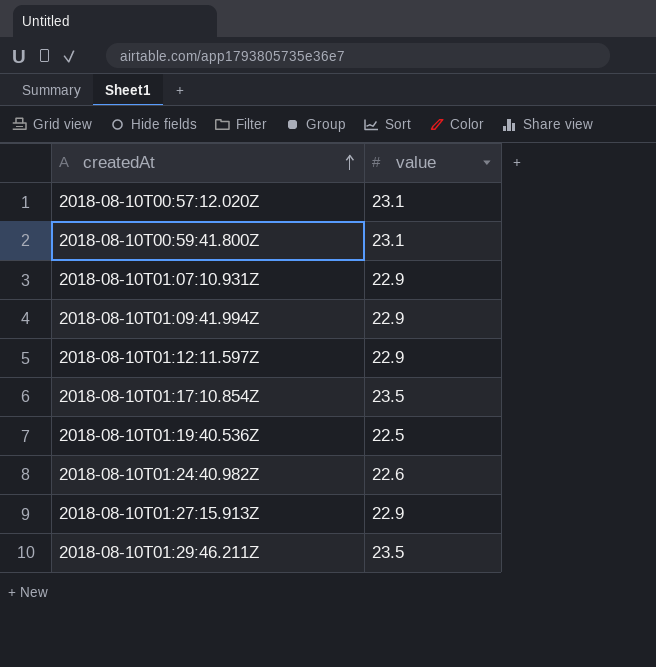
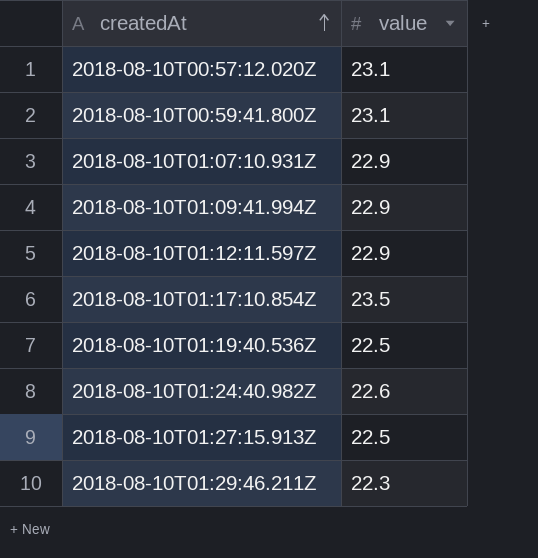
2018-08-10T01:27:15.913Z | value: 22.9 -> 22.5
2018-08-10T01:29:46.211Z | value: 23.5 -> 22.3

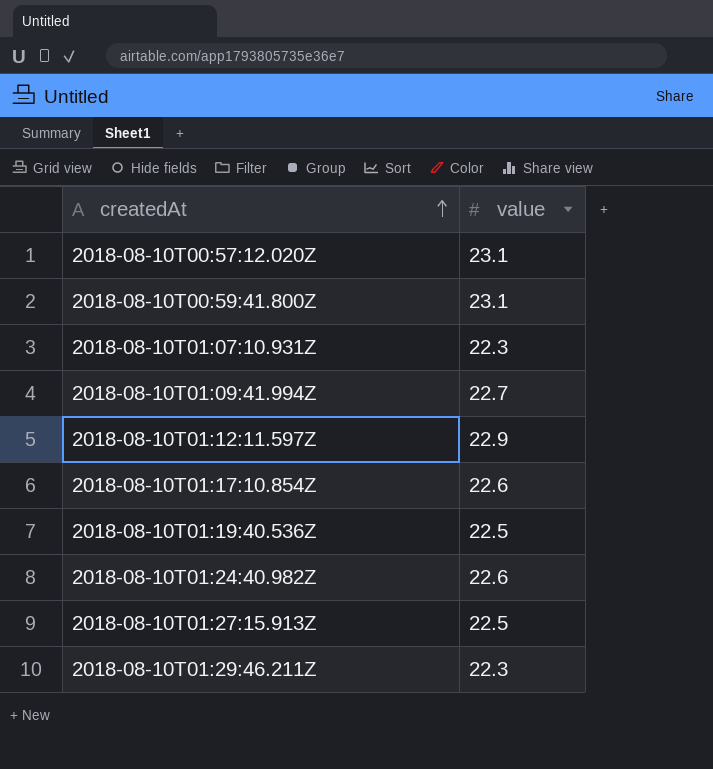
2018-08-10T01:07:10.931Z | value: 22.9 -> 22.3
2018-08-10T01:09:41.994Z | value: 22.9 -> 22.7
2018-08-10T01:17:10.854Z | value: 23.5 -> 22.6

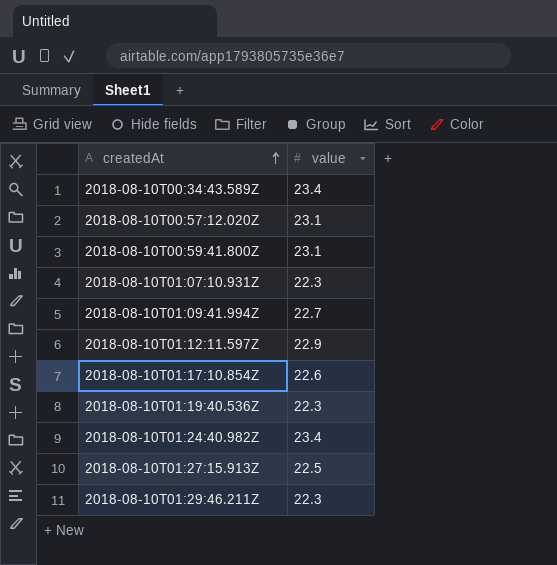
row 2018-08-10T00:34:43.589Z: none -> 23.4
2018-08-10T01:19:40.536Z | value: 22.5 -> 22.3
2018-08-10T01:24:40.982Z | value: 22.6 -> 23.4

